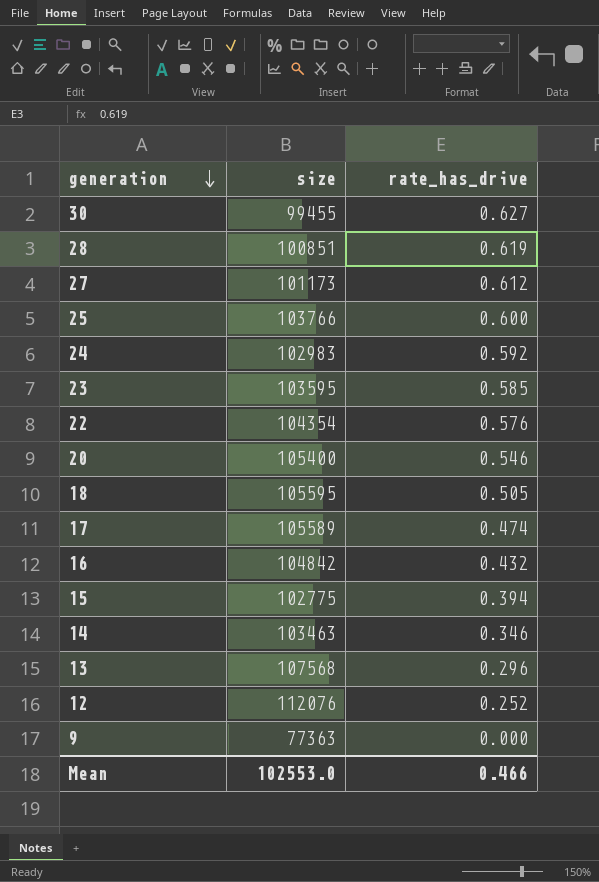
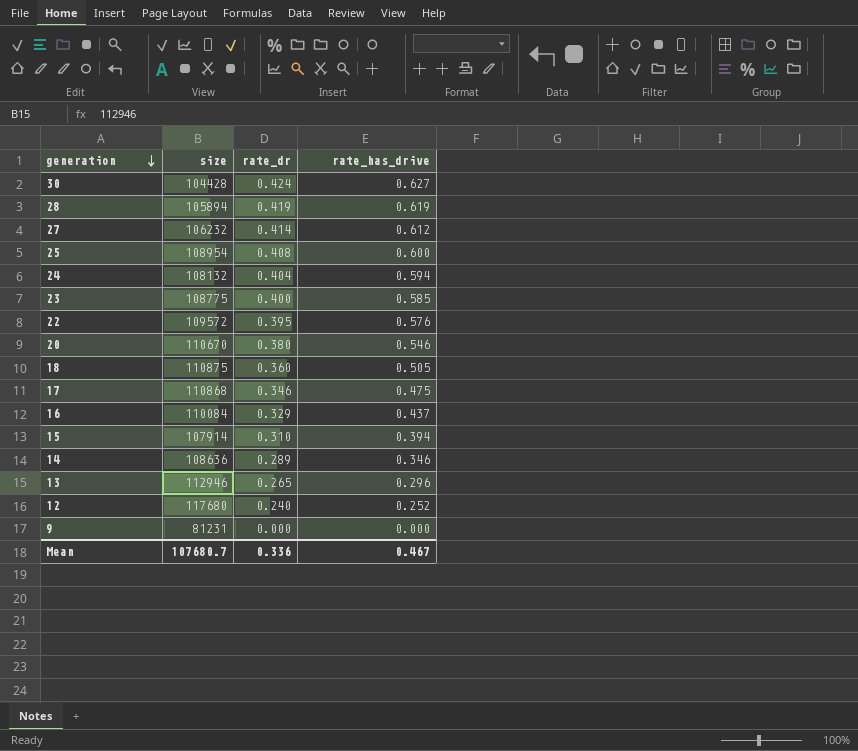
column rate_dr | position: none -> 3
30 | size: 99455 -> 104428
28 | size: 100851 -> 105894
27 | size: 101173 -> 106232
25 | size: 103766 -> 108954
24 | size: 102983 -> 108132
24 | rate_has_drive: 0.592 -> 0.594
23 | size: 103595 -> 108775
22 | size: 104354 -> 109572
20 | size: 105400 -> 110670
18 | size: 105595 -> 110875
17 | size: 105589 -> 110868
17 | rate_has_drive: 0.474 -> 0.475
16 | size: 104842 -> 110084
16 | rate_has_drive: 0.432 -> 0.437
15 | size: 102775 -> 107914
14 | size: 103463 -> 108636
13 | size: 107568 -> 112946
12 | size: 112076 -> 117680
9 | size: 77363 -> 81231
Mean | size: 102553.0 -> 107680.7
Mean | rate_has_drive: 0.466 -> 0.467

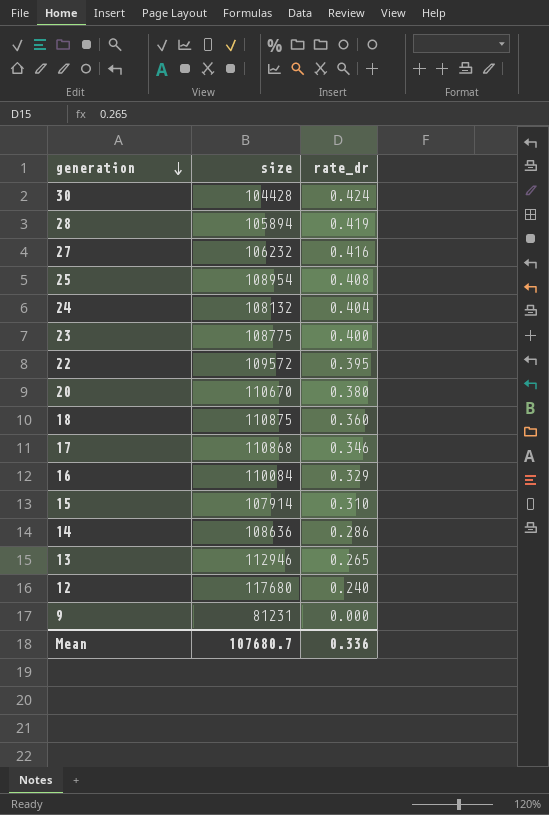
column rate_has_drive | position: 4 -> none
27 | rate_dr: 0.414 -> 0.416
14 | rate_dr: 0.289 -> 0.286

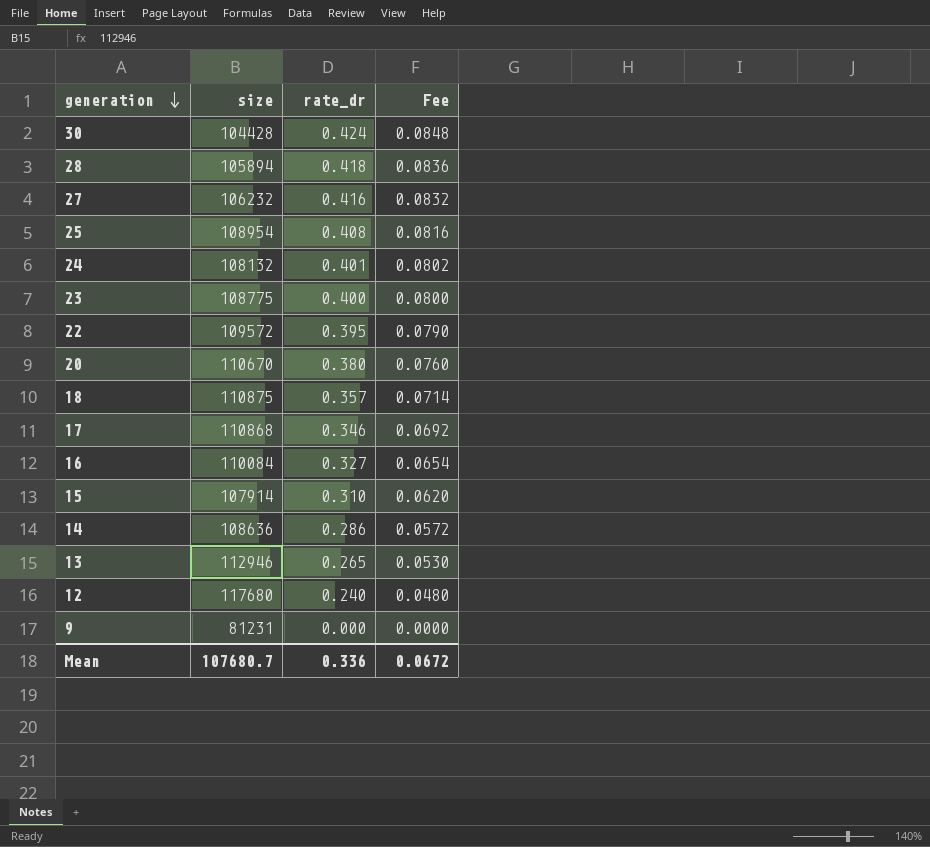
column Fee | formula: none -> [rate_dr] * 0.2
28 | rate_dr: 0.419 -> 0.418
24 | rate_dr: 0.404 -> 0.401
18 | rate_dr: 0.360 -> 0.357
16 | rate_dr: 0.329 -> 0.327

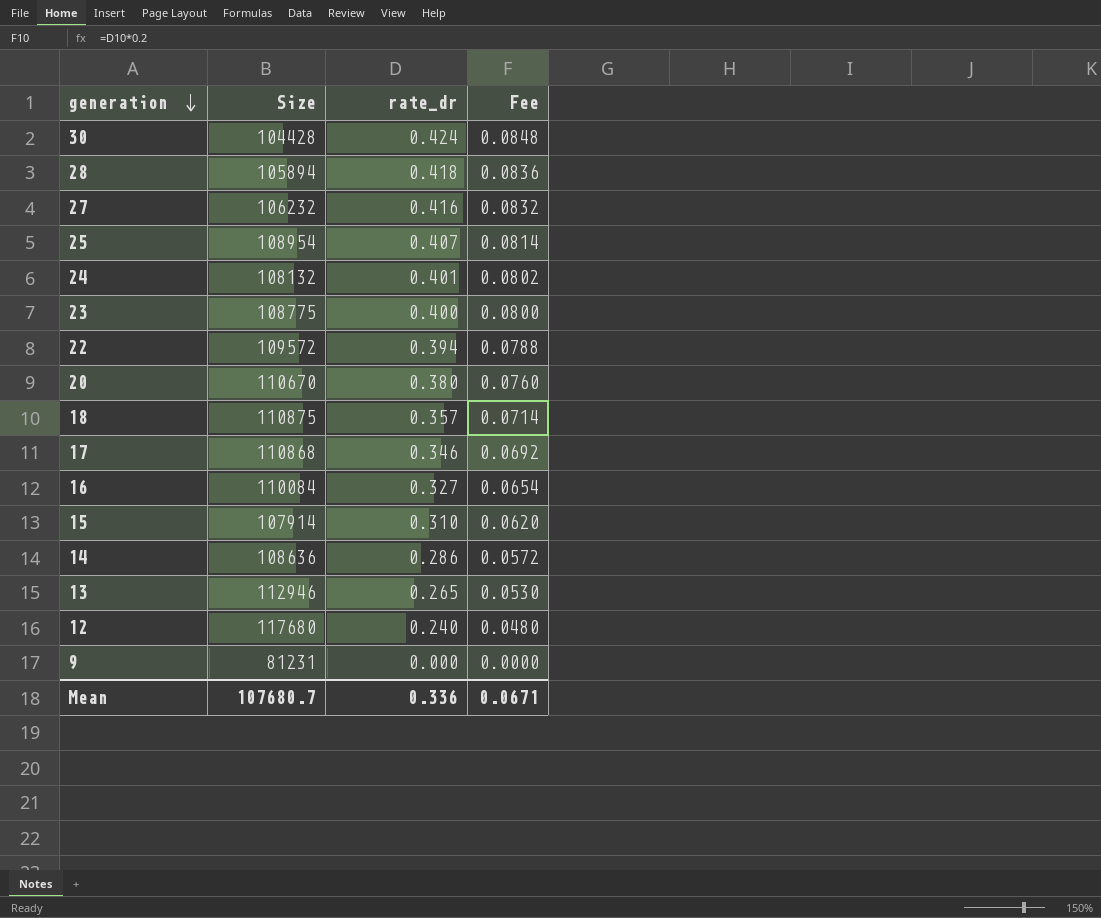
column name: size -> Size
25 | rate_dr: 0.408 -> 0.407
25 | Fee: 0.0816 -> 0.0814
22 | rate_dr: 0.395 -> 0.394
22 | Fee: 0.0790 -> 0.0788
Mean | Fee: 0.0672 -> 0.0671

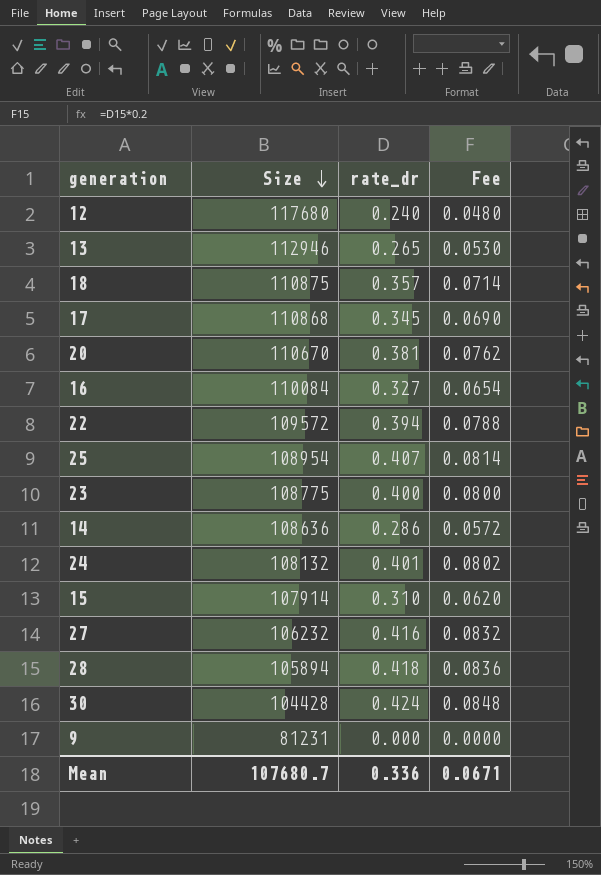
row order: generation descending -> Size descending
17 | rate_dr: 0.346 -> 0.345
17 | Fee: 0.0692 -> 0.0690
20 | rate_dr: 0.380 -> 0.381
20 | Fee: 0.0760 -> 0.0762

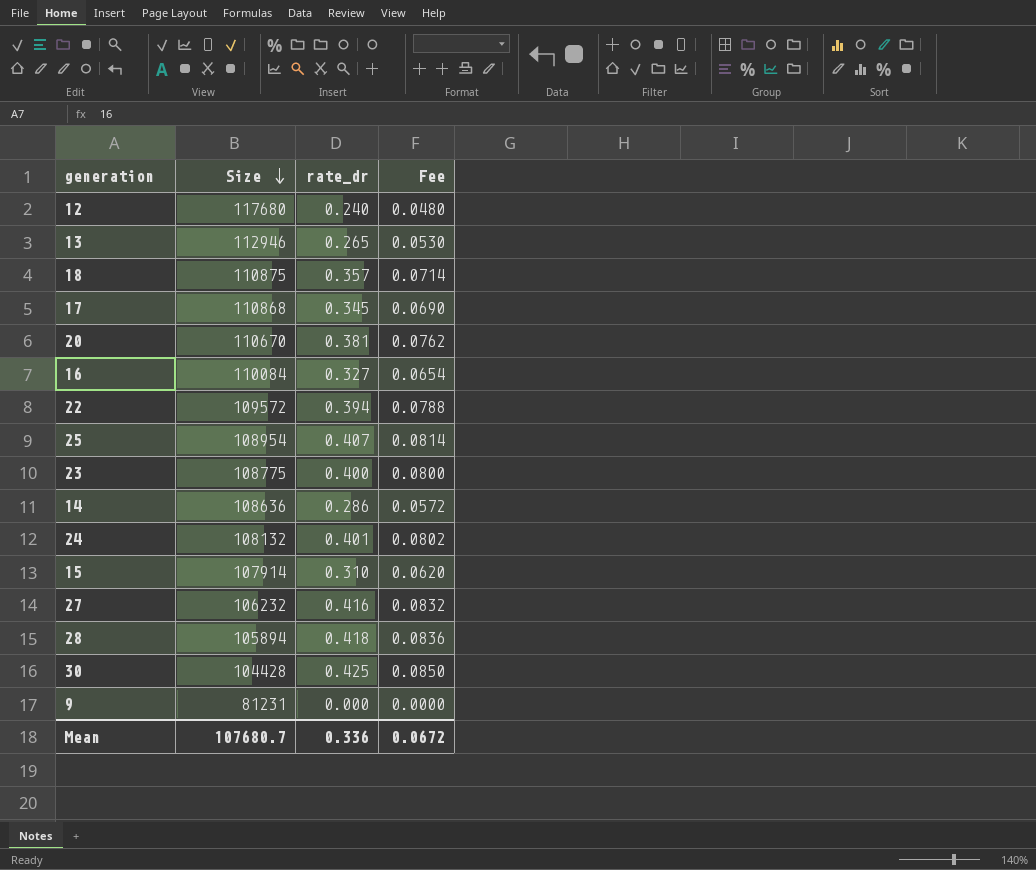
30 | rate_dr: 0.424 -> 0.425
30 | Fee: 0.0848 -> 0.0850
Mean | Fee: 0.0671 -> 0.0672

